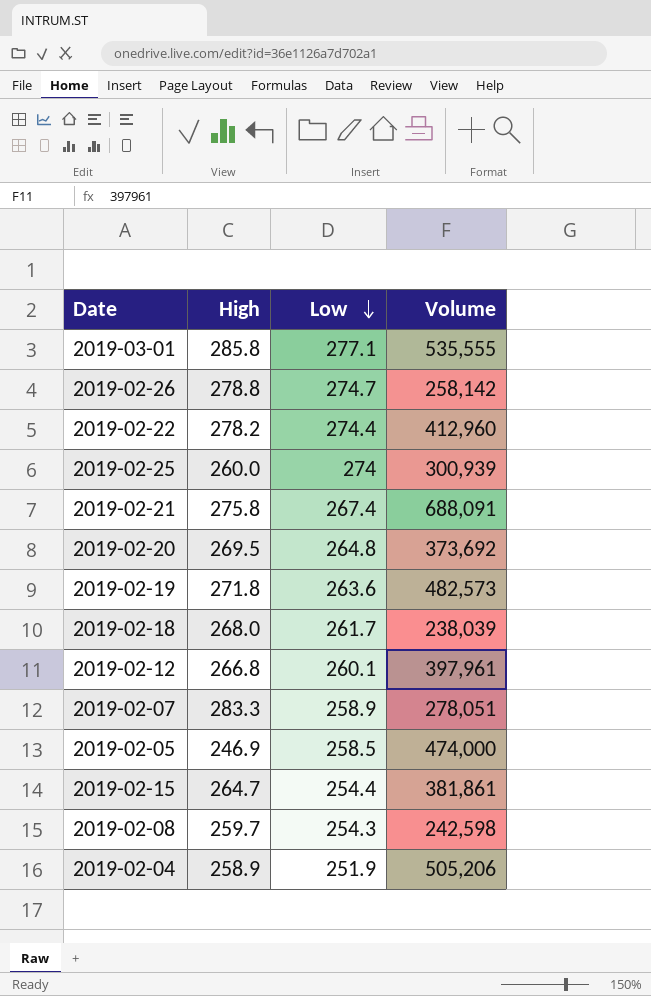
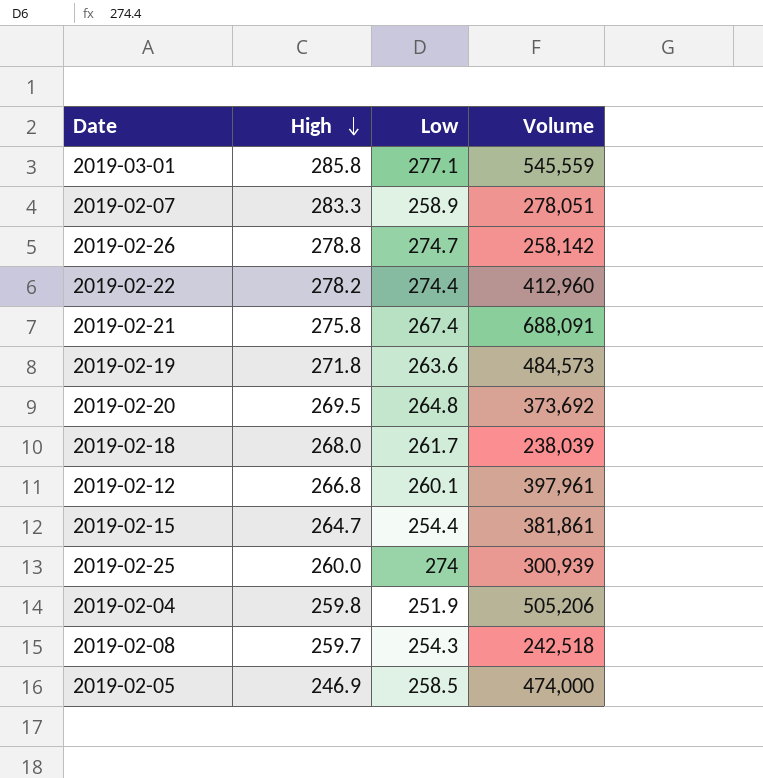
row order: Low descending -> High descending
2019-03-01 | Volume: 535,555 -> 545,559
2019-02-19 | Volume: 482,573 -> 484,573
2019-02-04 | High: 258.9 -> 259.8
2019-02-08 | Volume: 242,598 -> 242,518

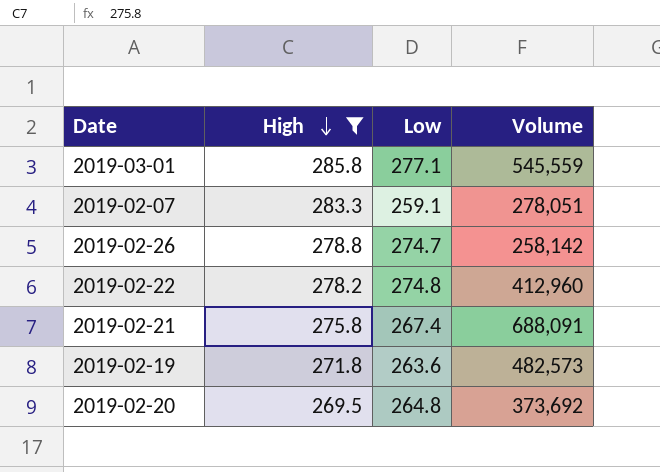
filter: none -> High >= 269.5
2019-02-07 | Low: 258.9 -> 259.1
2019-02-22 | Low: 274.4 -> 274.8
2019-02-19 | Volume: 484,573 -> 482,573

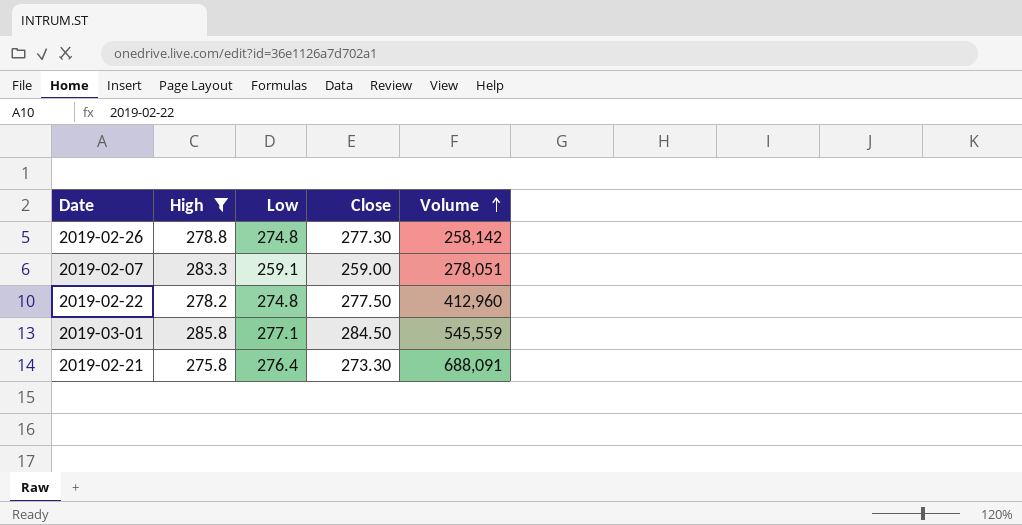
row order: High descending -> Volume ascending
column Close | position: none -> 4
row 2019-02-19: 271.8 | 263.6 | 482,573 -> none
row 2019-02-20: 269.5 | 264.8 | 373,692 -> none
2019-02-26 | Low: 274.7 -> 274.8
2019-02-21 | Low: 267.4 -> 276.4

